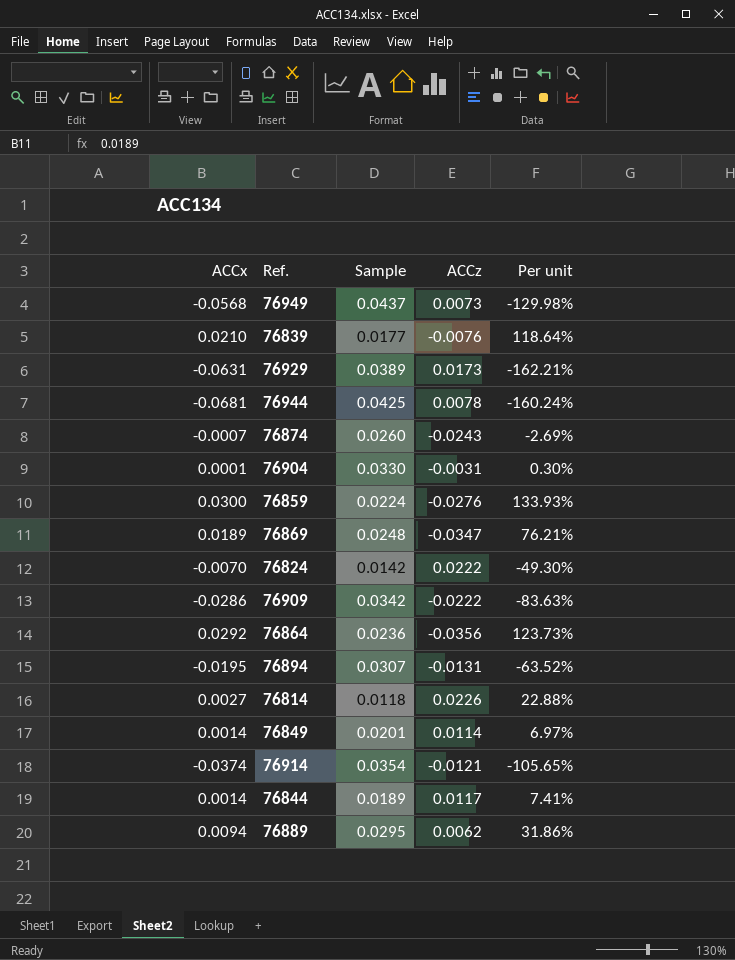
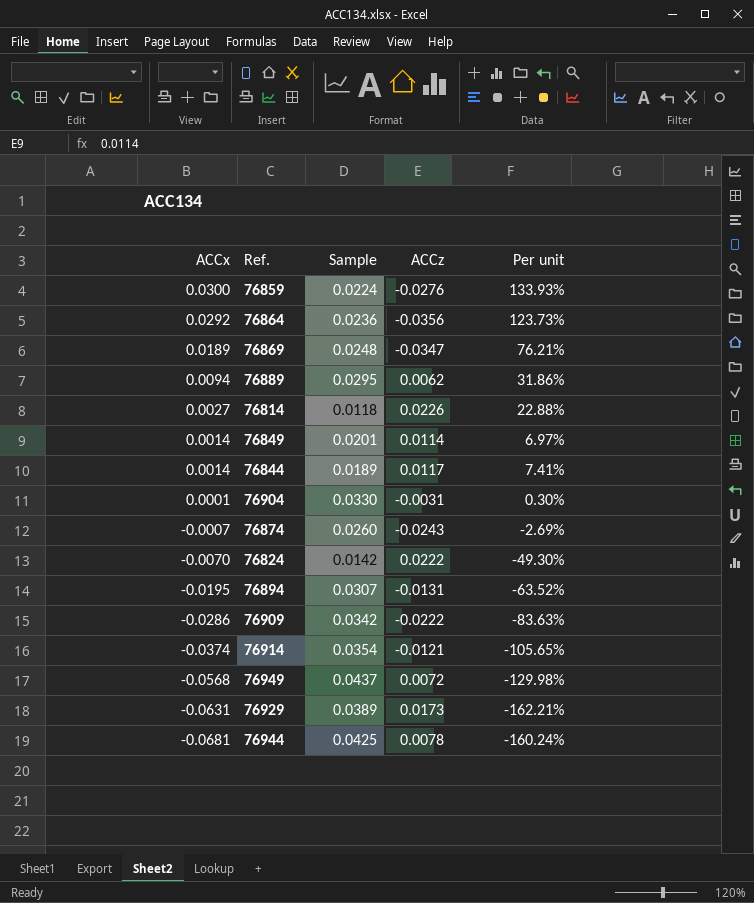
row order: none -> ACCx descending
row 76839: 0.0210 | 0.0177 | -0.0076 | 118.64% -> none
76949 | ACCz: 0.0073 -> 0.0072

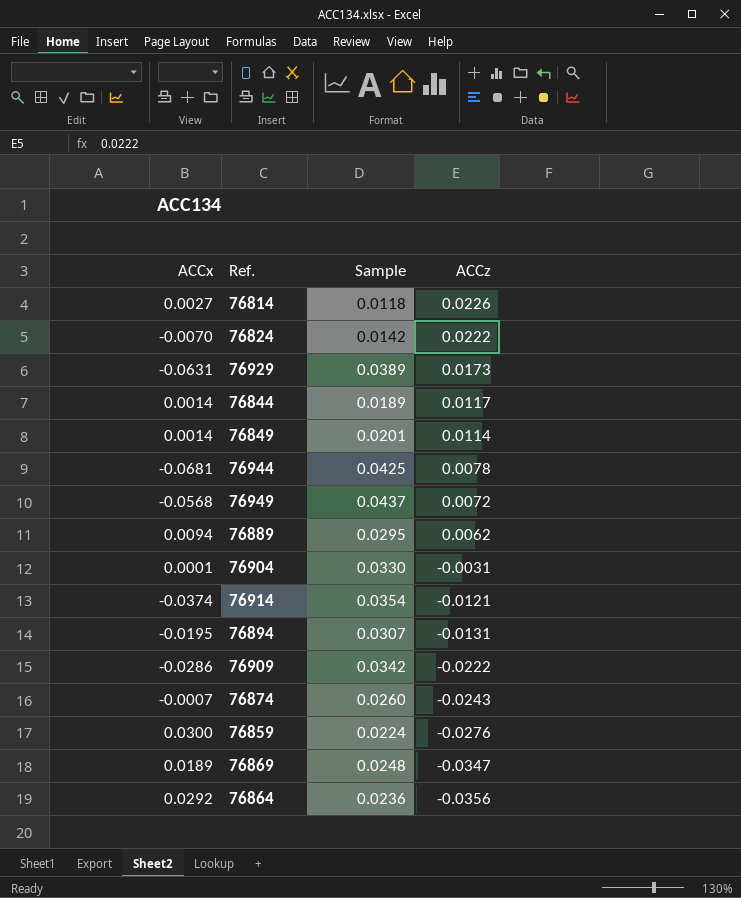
row order: ACCx descending -> ACCz descending
column Per unit | formula: [ACCx] / [Sample] -> none

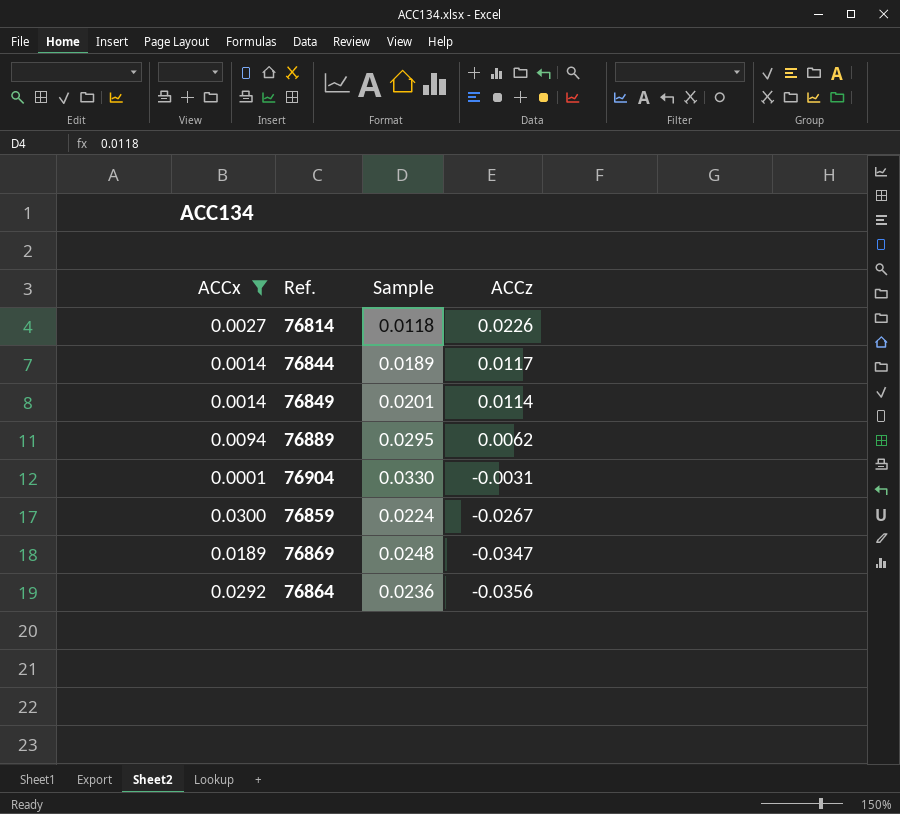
filter: none -> ACCx >= 0.0001
76859 | ACCz: -0.0276 -> -0.0267

